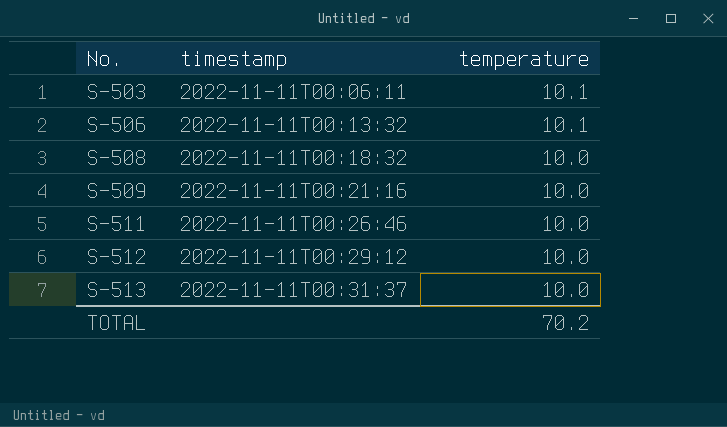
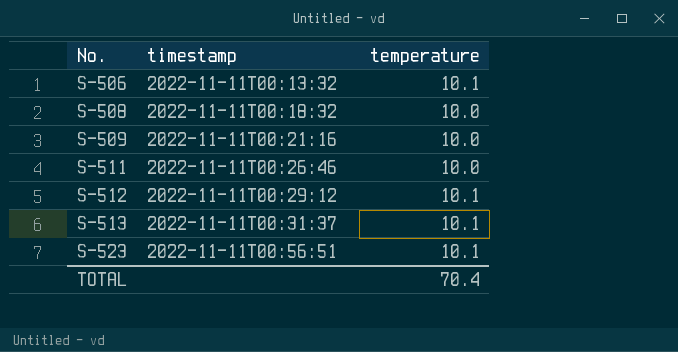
row S-503: 2022-11-11T00:06:11 | 10.1 -> none
S-512 | temperature: 10.0 -> 10.1
S-513 | temperature: 10.0 -> 10.1
row S-523: none -> 2022-11-11T00:56:51 | 10.1
TOTAL | temperature: 70.2 -> 70.4

